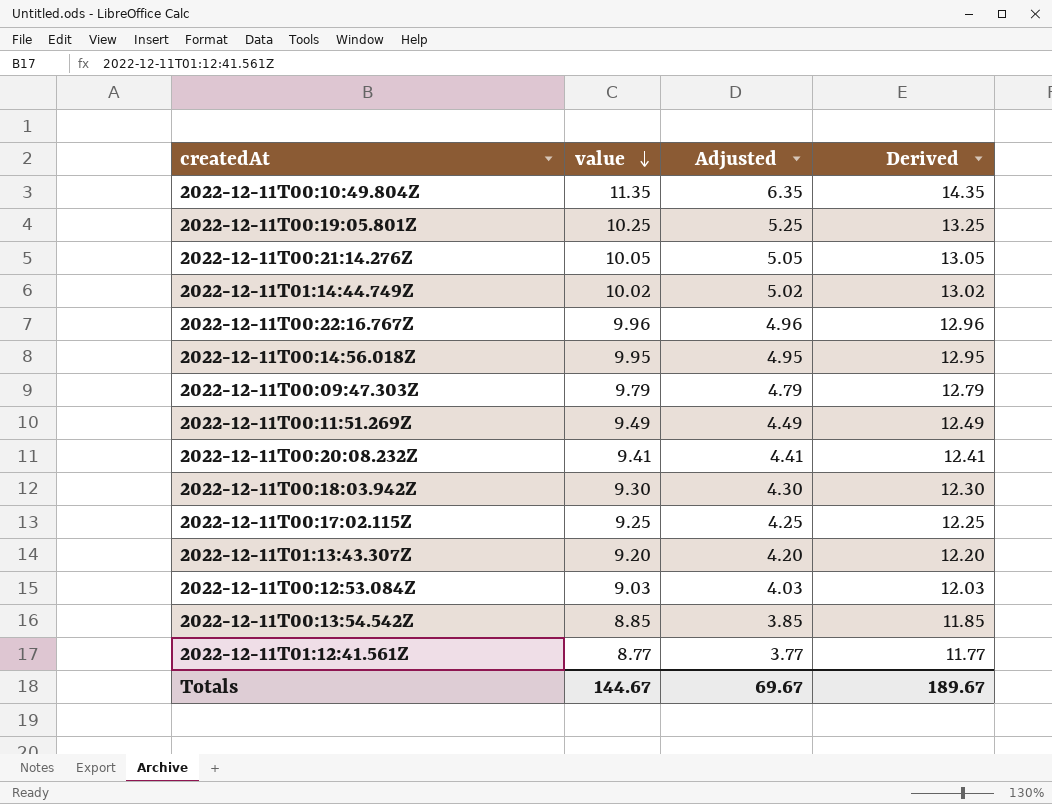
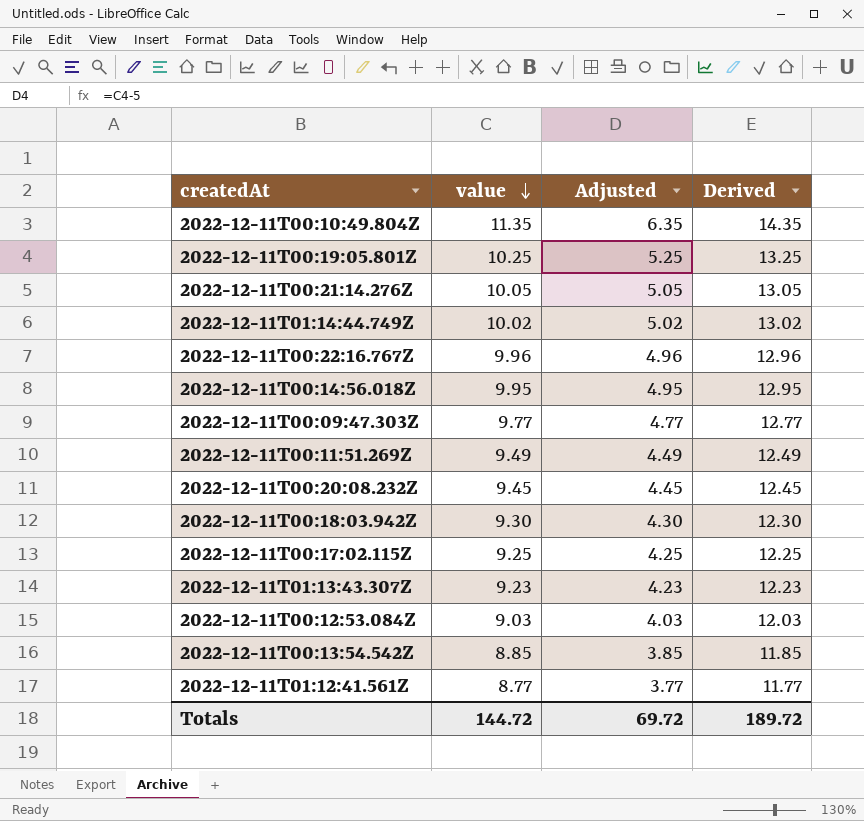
2022-12-11T00:09:47.303Z | value: 9.79 -> 9.77
2022-12-11T00:09:47.303Z | Adjusted: 4.79 -> 4.77
2022-12-11T00:09:47.303Z | Derived: 12.79 -> 12.77
2022-12-11T00:20:08.232Z | value: 9.41 -> 9.45
2022-12-11T00:20:08.232Z | Adjusted: 4.41 -> 4.45
2022-12-11T00:20:08.232Z | Derived: 12.41 -> 12.45
2022-12-11T01:13:43.307Z | value: 9.20 -> 9.23
2022-12-11T01:13:43.307Z | Adjusted: 4.20 -> 4.23
2022-12-11T01:13:43.307Z | Derived: 12.20 -> 12.23
Totals | value: 144.67 -> 144.72
Totals | Adjusted: 69.67 -> 69.72
Totals | Derived: 189.67 -> 189.72

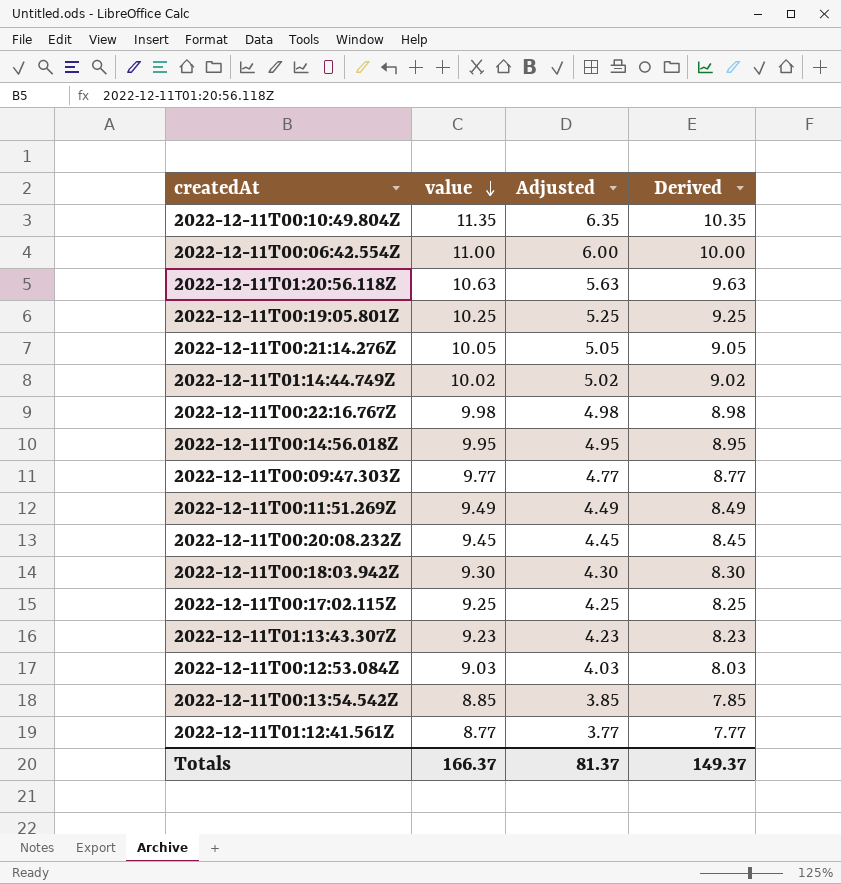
column Derived | formula: [value] + 3 -> [value] - 1
row 2022-12-11T00:06:42.554Z: none -> 11.00 | 6.00 | 10.00
row 2022-12-11T01:20:56.118Z: none -> 10.63 | 5.63 | 9.63
2022-12-11T00:22:16.767Z | value: 9.96 -> 9.98
2022-12-11T00:22:16.767Z | Adjusted: 4.96 -> 4.98
Totals | value: 144.72 -> 166.37
Totals | Adjusted: 69.72 -> 81.37
Totals | Derived: 189.72 -> 149.37

